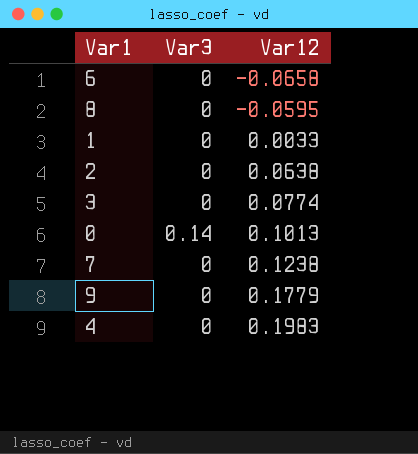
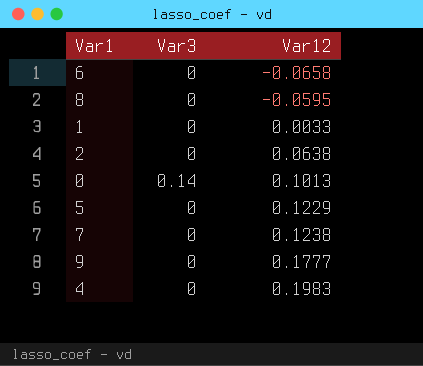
row 3: 0 | 0.0774 -> none
row 5: none -> 0 | 0.1229
9 | Var12: 0.1779 -> 0.1777

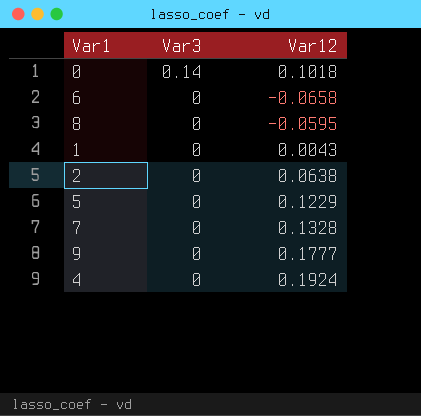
row order: Var12 ascending -> Var3 descending
0 | Var12: 0.1013 -> 0.1018
1 | Var12: 0.0033 -> 0.0043
7 | Var12: 0.1238 -> 0.1328
4 | Var12: 0.1983 -> 0.1924

